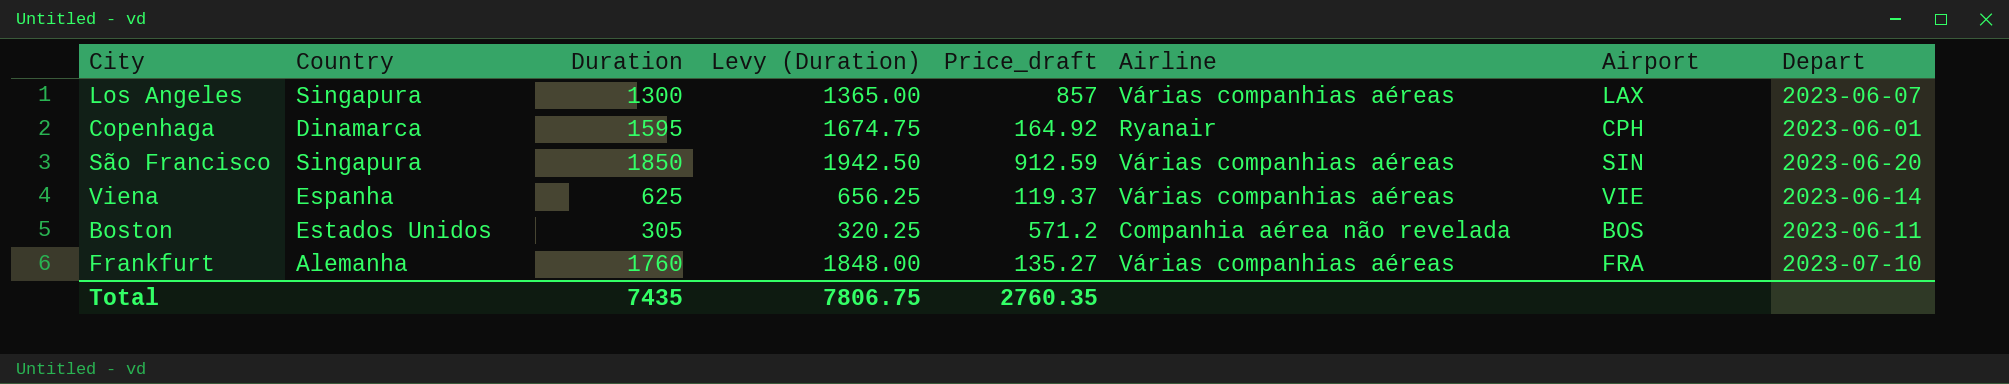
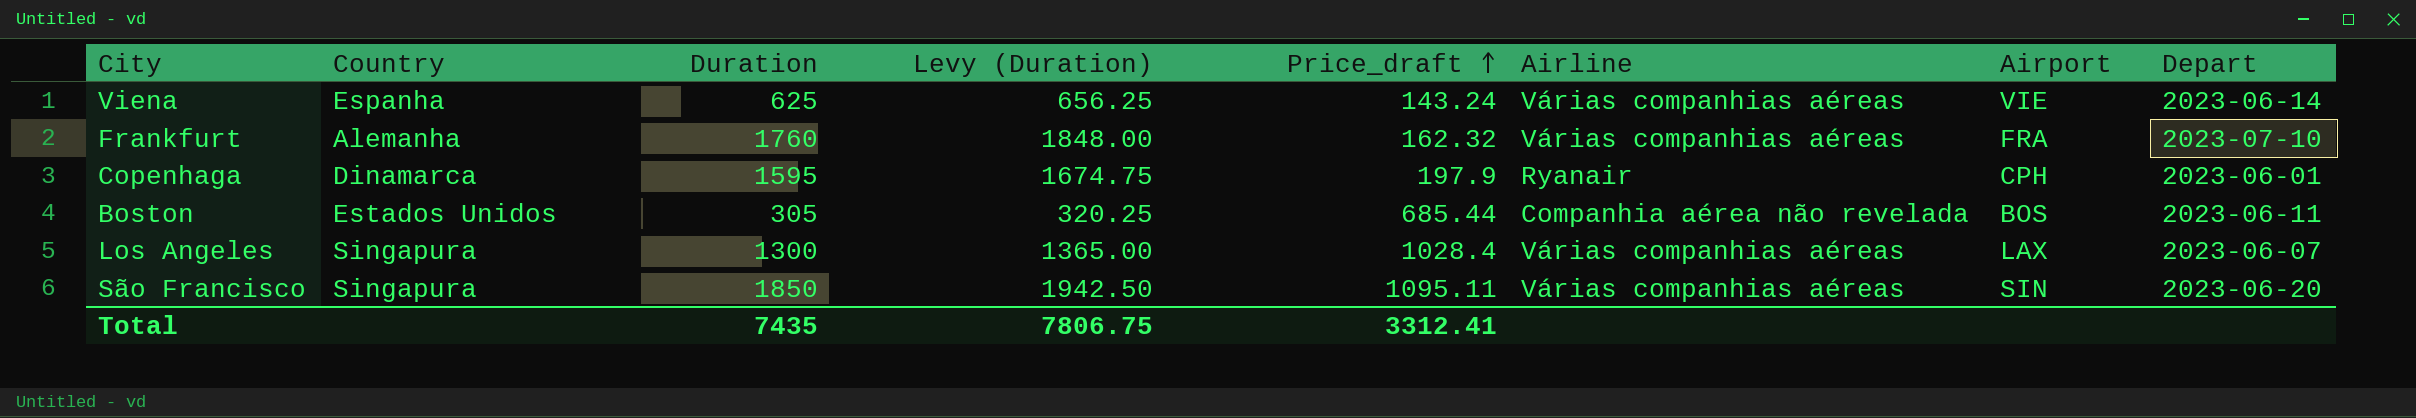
row order: none -> Price_draft ascending
Viena | Price_draft: 119.37 -> 143.24
Frankfurt | Price_draft: 135.27 -> 162.32
Copenhaga | Price_draft: 164.92 -> 197.9
Boston | Price_draft: 571.2 -> 685.44
Los Angeles | Price_draft: 857 -> 1028.4
São Francisco | Price_draft: 912.59 -> 1095.11
Total | Price_draft: 2760.35 -> 3312.41

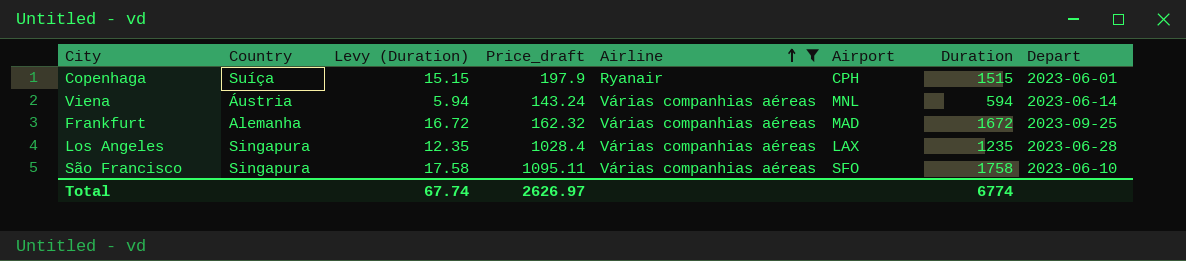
filter: none -> Airline != Companhia aérea não revelada
row order: Price_draft ascending -> Airline ascending
column Levy (Duration) | formula: [Duration] * 1.05 -> [Duration] * 0.01
column Duration | position: 3 -> 7
Copenhaga | Country: Dinamarca -> Suíça
Copenhaga | Duration: 1595 -> 1515
Viena | Country: Espanha -> Áustria
Viena | Airport: VIE -> MNL
Viena | Duration: 625 -> 594
Frankfurt | Airport: FRA -> MAD
Frankfurt | Duration: 1760 -> 1672
Frankfurt | Depart: 2023-07-10 -> 2023-09-25
Los Angeles | Duration: 1300 -> 1235
Los Angeles | Depart: 2023-06-07 -> 2023-06-28
São Francisco | Airport: SIN -> SFO
São Francisco | Duration: 1850 -> 1758
São Francisco | Depart: 2023-06-20 -> 2023-06-10
Total | Levy (Duration): 7806.75 -> 67.74
Total | Price_draft: 3312.41 -> 2626.97
Total | Duration: 7435 -> 6774

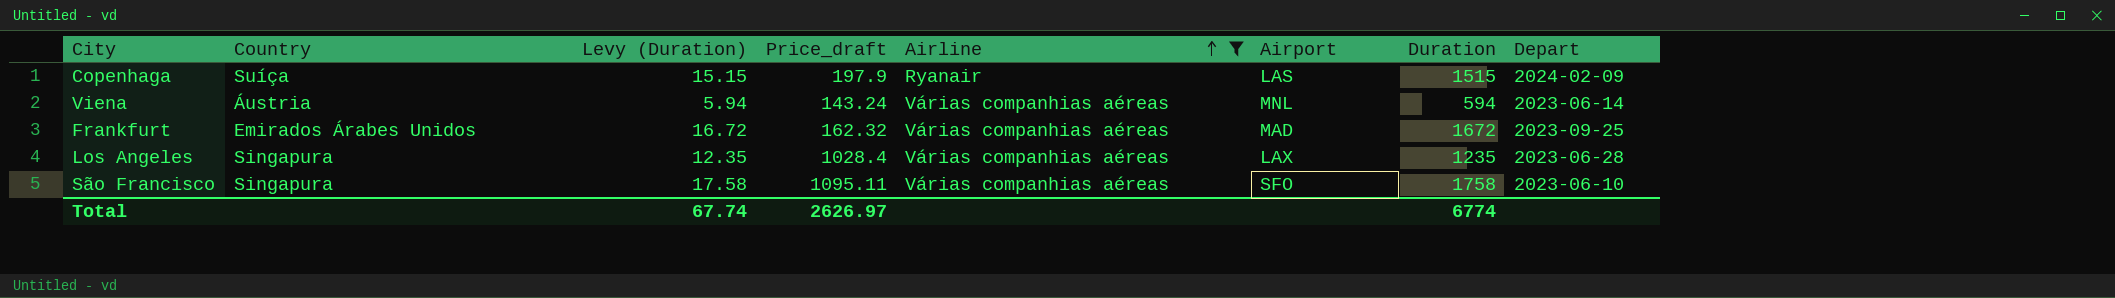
Copenhaga | Airport: CPH -> LAS
Copenhaga | Depart: 2023-06-01 -> 2024-02-09
Frankfurt | Country: Alemanha -> Emirados Árabes Unidos

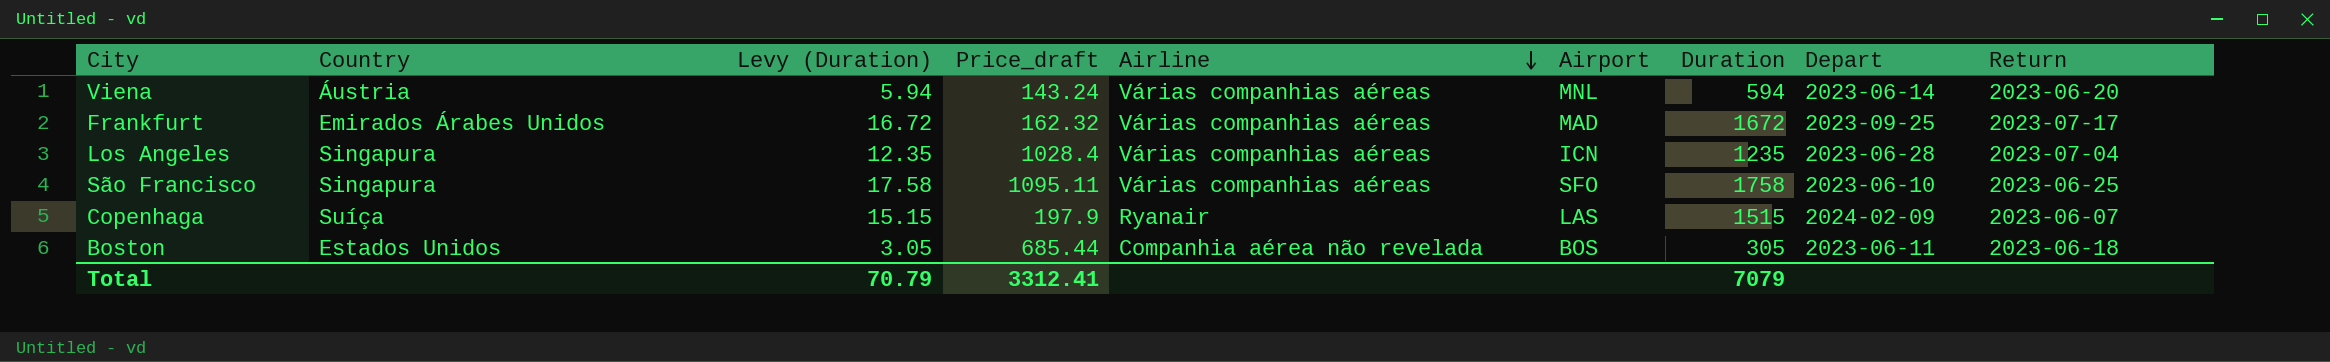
filter: Airline != Companhia aérea não revelada -> none
row order: Airline ascending -> Airline descending
column Return | position: none -> 9
Los Angeles | Airport: LAX -> ICN
Total | Levy (Duration): 67.74 -> 70.79
Total | Price_draft: 2626.97 -> 3312.41
Total | Duration: 6774 -> 7079

